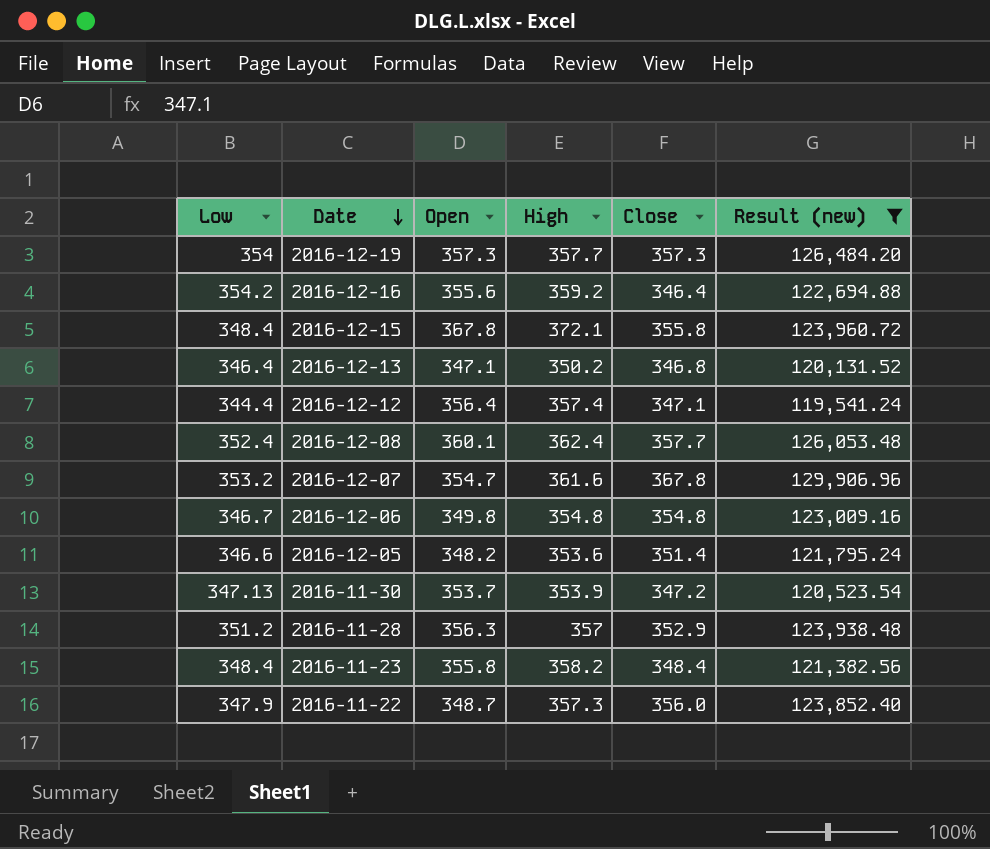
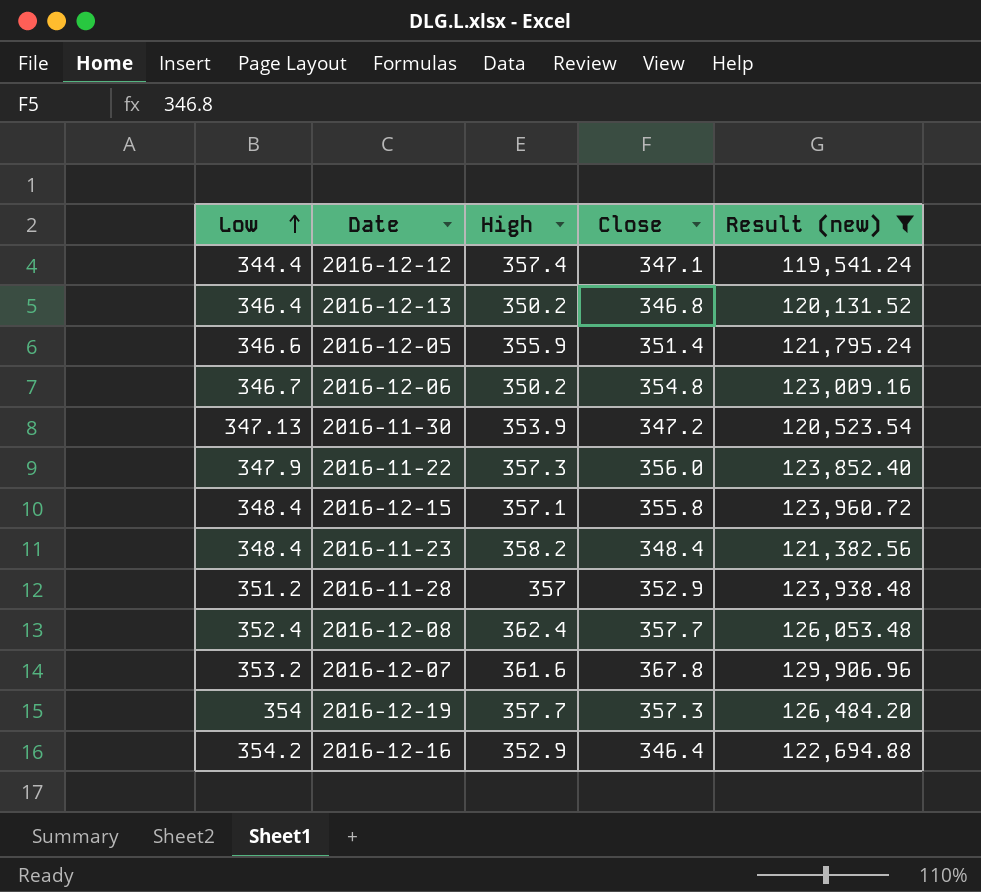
row order: Date descending -> Low ascending
column Open | position: 3 -> none
2016-12-05 | High: 353.6 -> 355.9
2016-12-06 | High: 354.8 -> 350.2
2016-12-15 | High: 372.1 -> 357.1
2016-12-16 | High: 359.2 -> 352.9

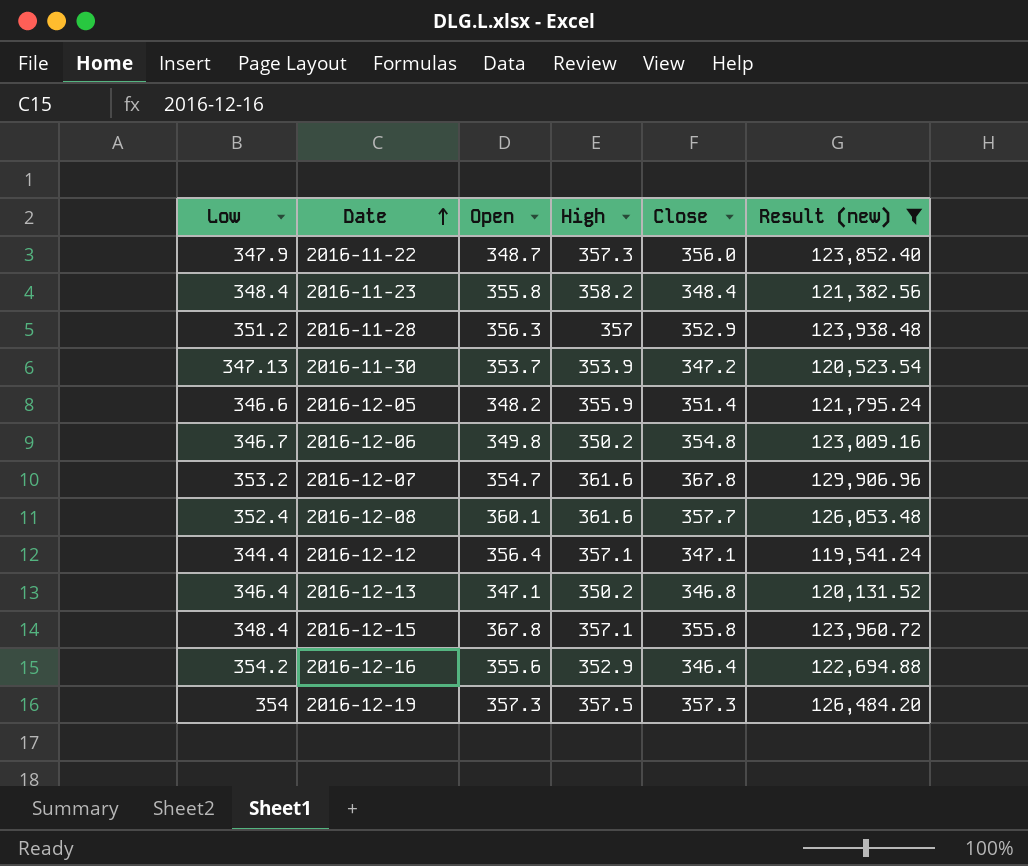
row order: Low ascending -> Date ascending
column Open | position: none -> 3
2016-12-08 | High: 362.4 -> 361.6
2016-12-12 | High: 357.4 -> 357.1
2016-12-19 | High: 357.7 -> 357.5

